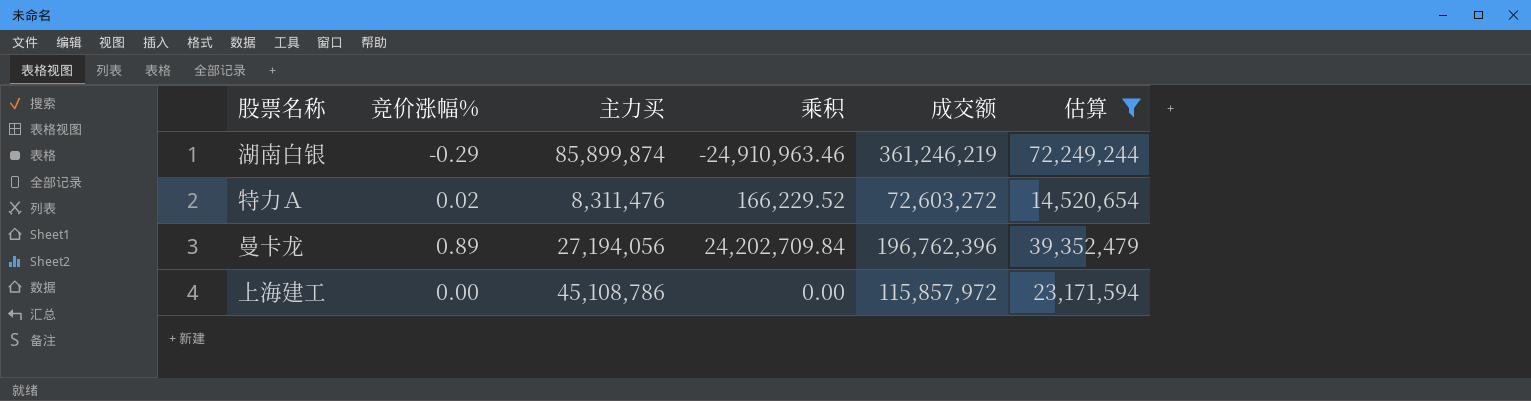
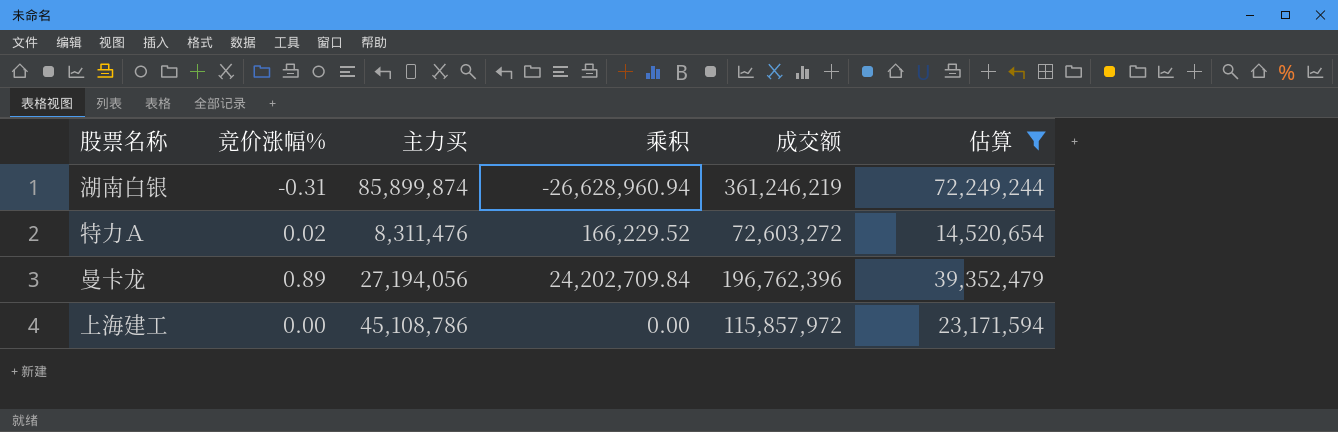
湖南白银 | 竞价涨幅%: -0.29 -> -0.31
湖南白银 | 乘积: -24,910,963.46 -> -26,628,960.94

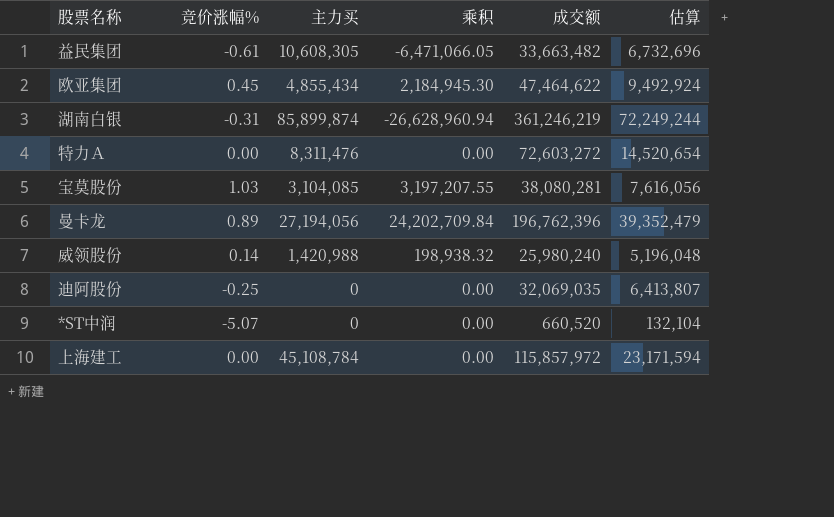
filter: 估算 >= 14,520,654 -> none
特力Ａ | 竞价涨幅%: 0.02 -> 0.00
特力Ａ | 乘积: 166,229.52 -> 0.00
上海建工 | 主力买: 45,108,786 -> 45,108,784

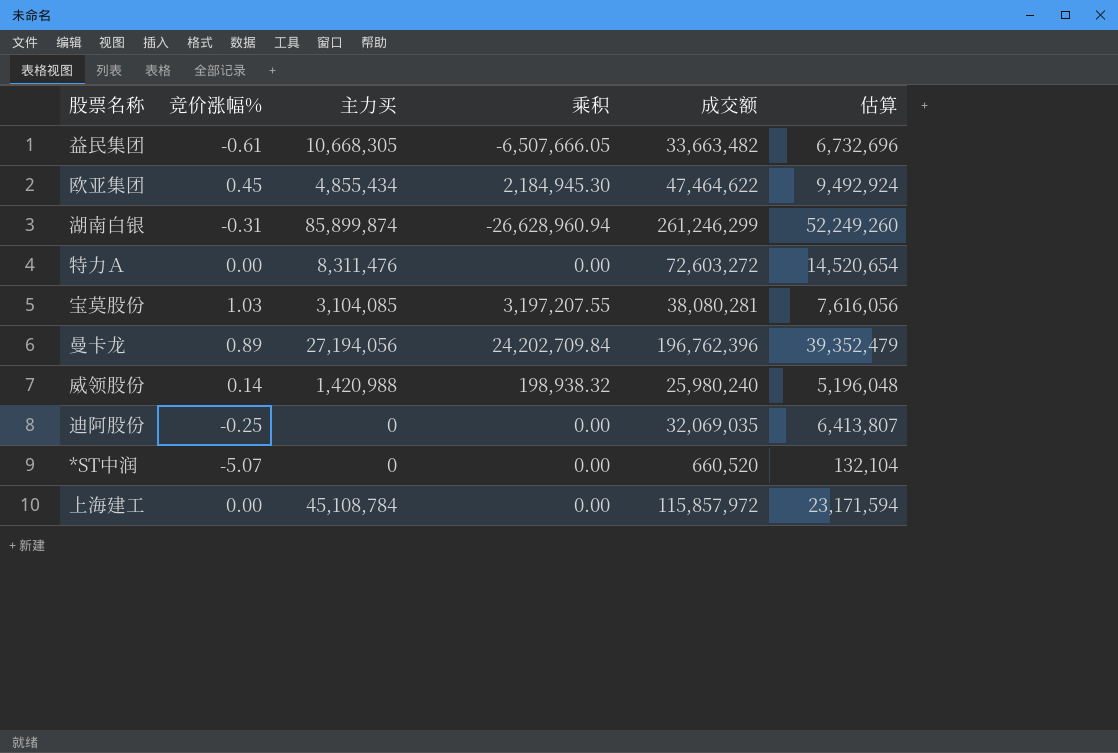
益民集团 | 主力买: 10,608,305 -> 10,668,305
益民集团 | 乘积: -6,471,066.05 -> -6,507,666.05
湖南白银 | 成交额: 361,246,219 -> 261,246,299
湖南白银 | 估算: 72,249,244 -> 52,249,260

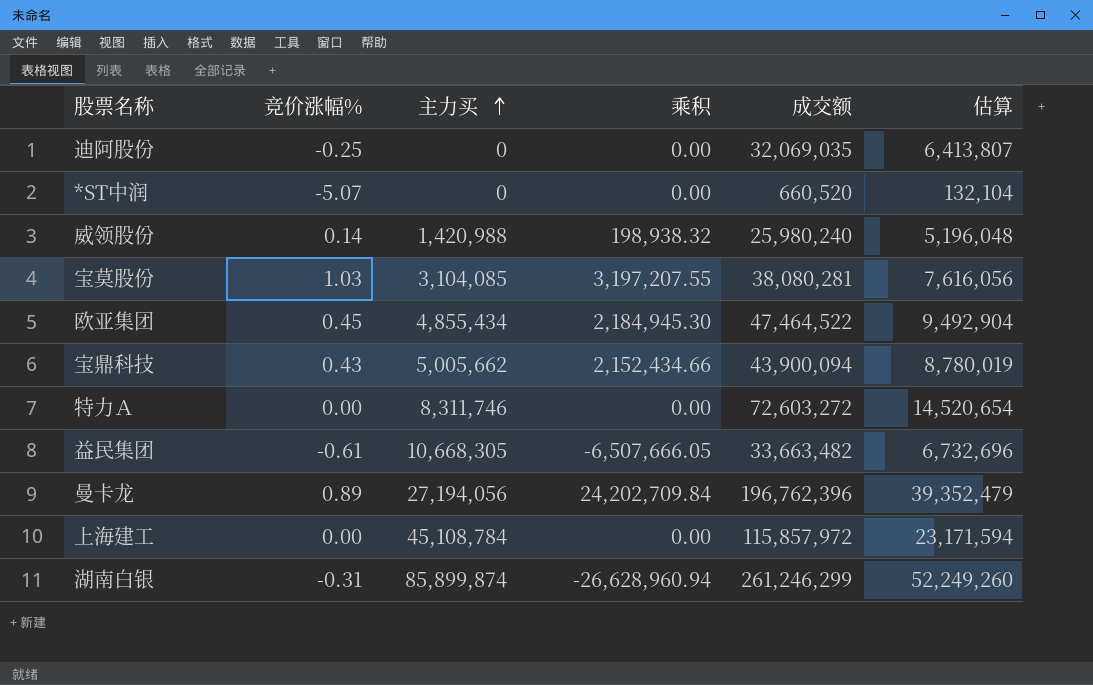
row order: none -> 主力买 ascending
欧亚集团 | 成交额: 47,464,622 -> 47,464,522
欧亚集团 | 估算: 9,492,924 -> 9,492,904
row 宝鼎科技: none -> 0.43 | 5,005,662 | 2,152,434.66 | 43,900,094 | 8,780,019
特力Ａ | 主力买: 8,311,476 -> 8,311,746

